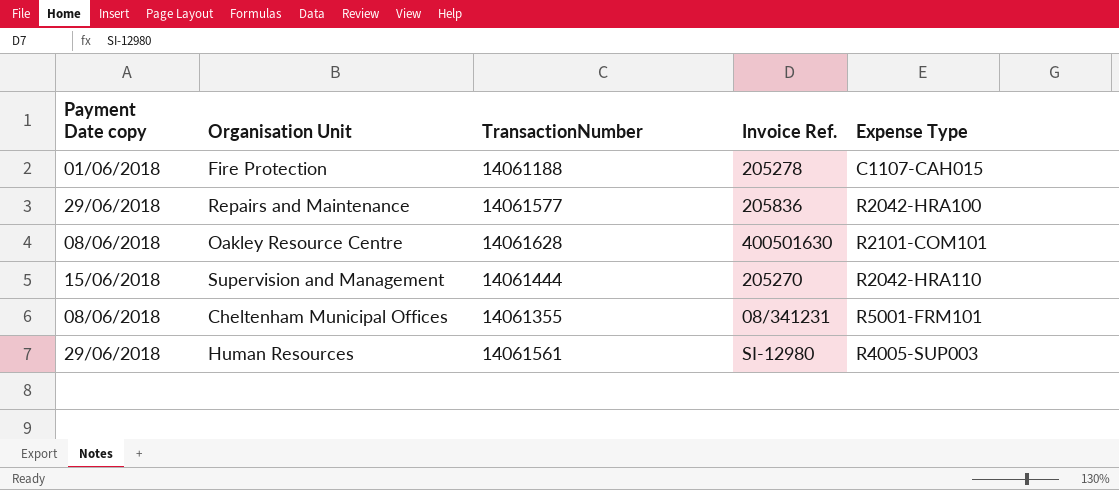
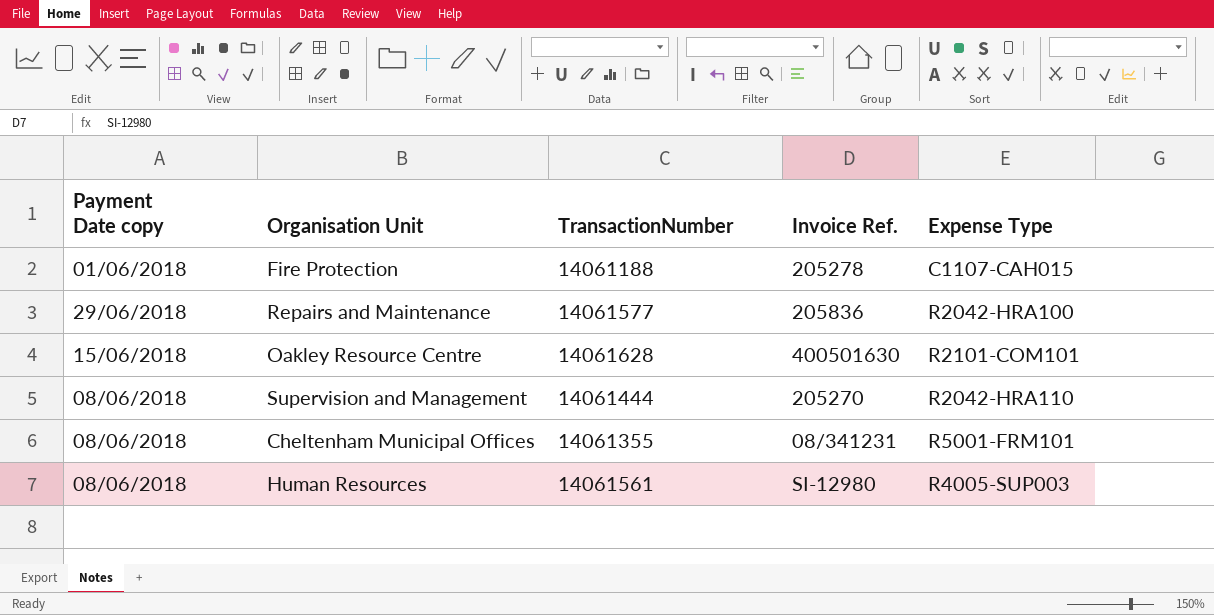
Oakley Resource Centre | Payment Date copy: 08/06/2018 -> 15/06/2018
Supervision and Management | Payment Date copy: 15/06/2018 -> 08/06/2018
Human Resources | Payment Date copy: 29/06/2018 -> 08/06/2018

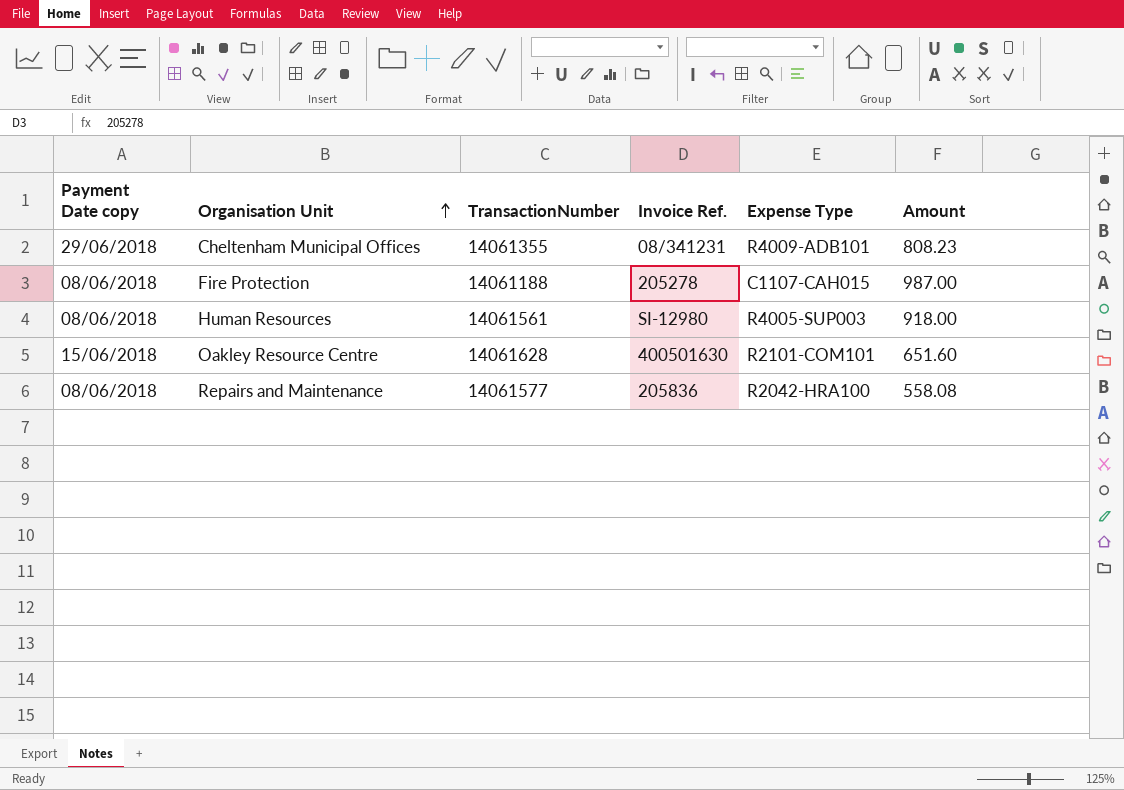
row order: none -> Organisation Unit ascending
column Amount | position: none -> 6
row Supervision and Management: 08/06/2018 | 14061444 | 205270 | R2042-HRA110 -> none
Cheltenham Municipal Offices | Payment Date copy: 08/06/2018 -> 29/06/2018
Cheltenham Municipal Offices | Expense Type: R5001-FRM101 -> R4009-ADB101
Fire Protection | Payment Date copy: 01/06/2018 -> 08/06/2018
Repairs and Maintenance | Payment Date copy: 29/06/2018 -> 08/06/2018

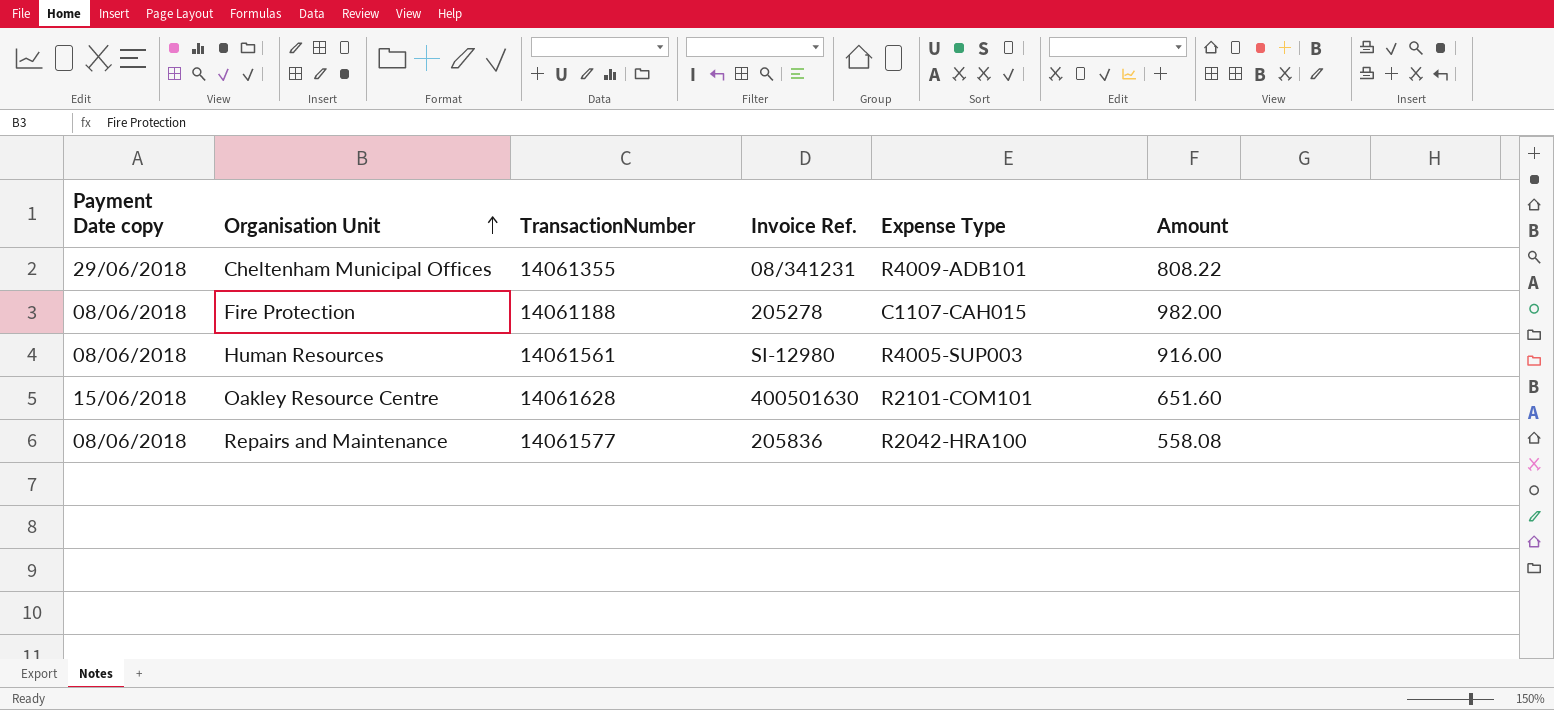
Cheltenham Municipal Offices | Amount: 808.23 -> 808.22
Fire Protection | Amount: 987.00 -> 982.00
Human Resources | Amount: 918.00 -> 916.00

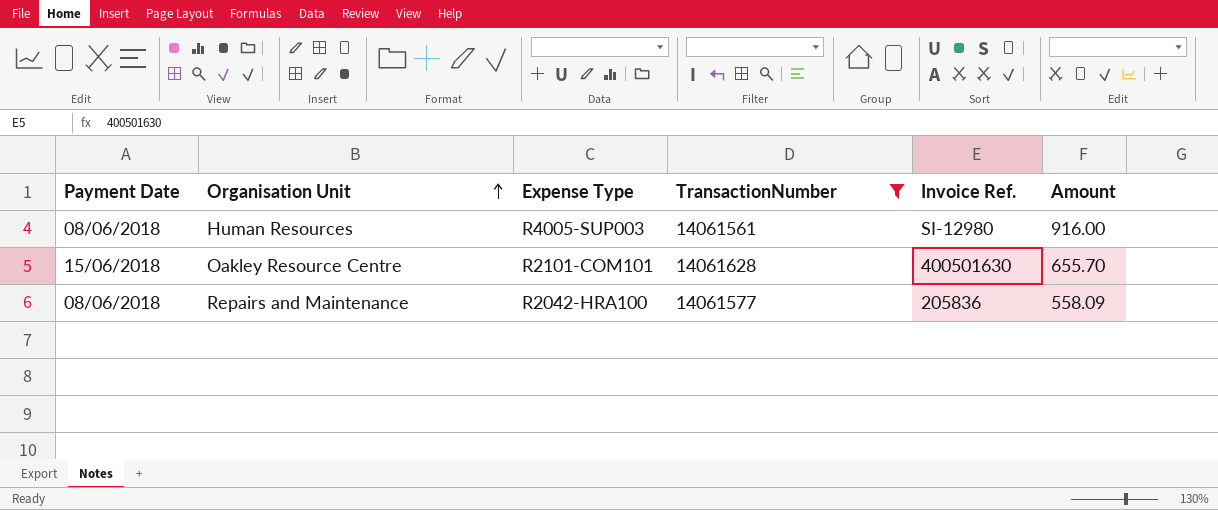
filter: none -> TransactionNumber >= 14061561
column name: Payment Date copy -> Payment Date
column Expense Type | position: 5 -> 3
Oakley Resource Centre | Amount: 651.60 -> 655.70
Repairs and Maintenance | Amount: 558.08 -> 558.09

